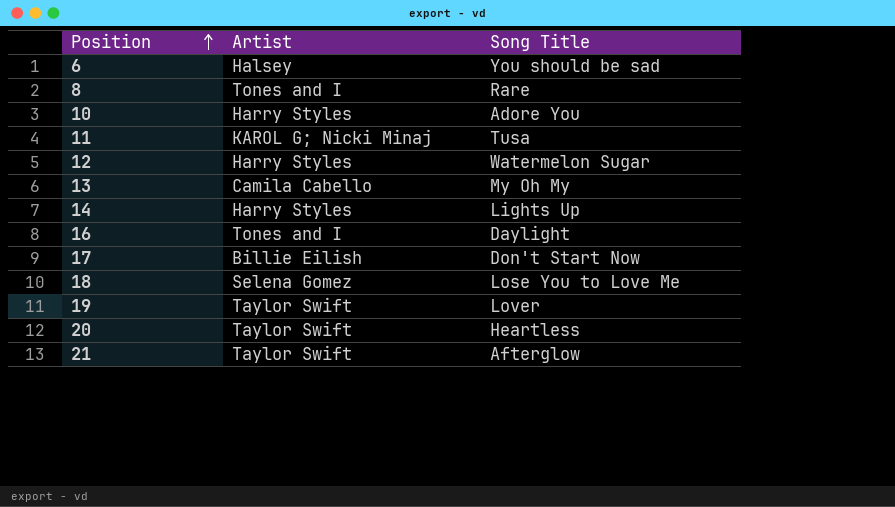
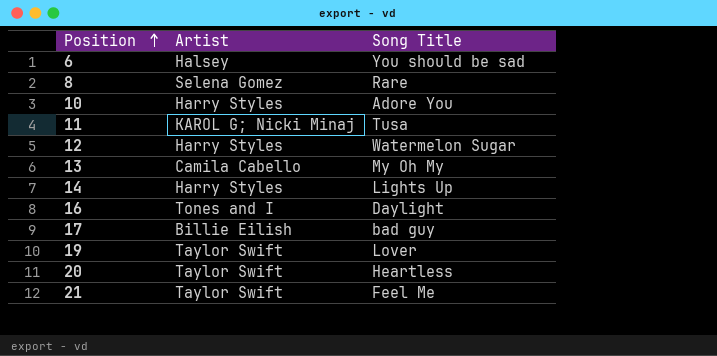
row 18: Selena Gomez | Lose You to Love Me -> none
8 | Artist: Tones and I -> Selena Gomez
17 | Song Title: Don't Start Now -> bad guy
21 | Song Title: Afterglow -> Feel Me

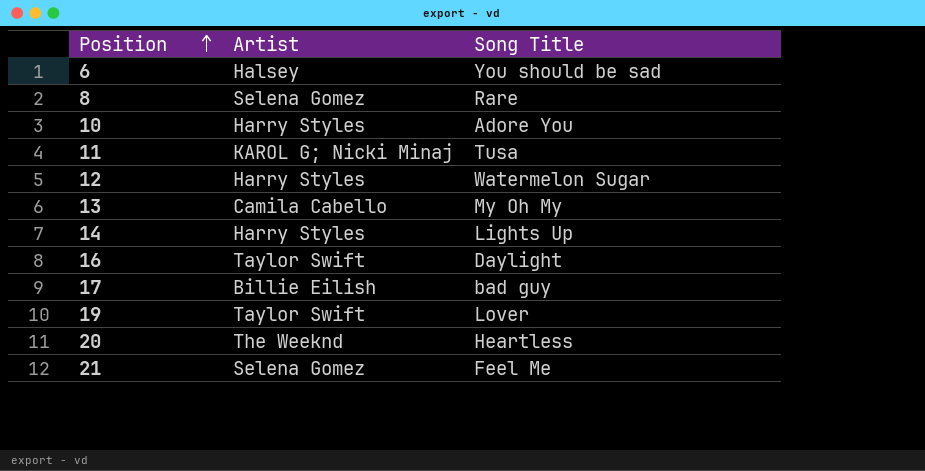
16 | Artist: Tones and I -> Taylor Swift
20 | Artist: Taylor Swift -> The Weeknd
21 | Artist: Taylor Swift -> Selena Gomez

